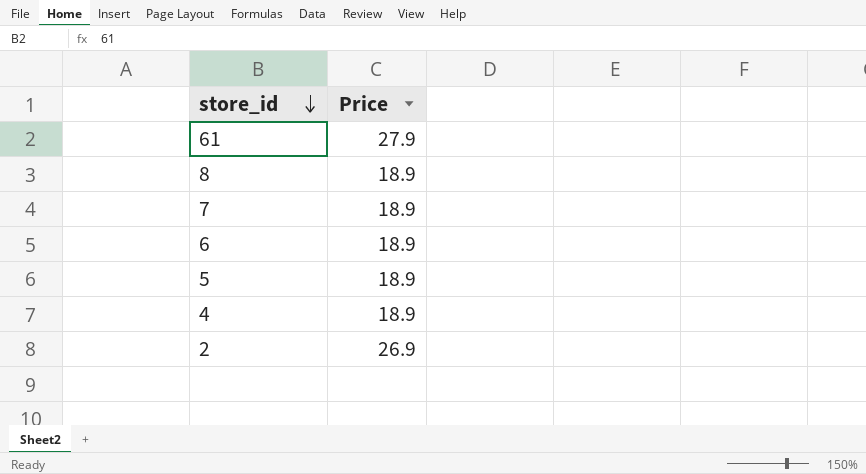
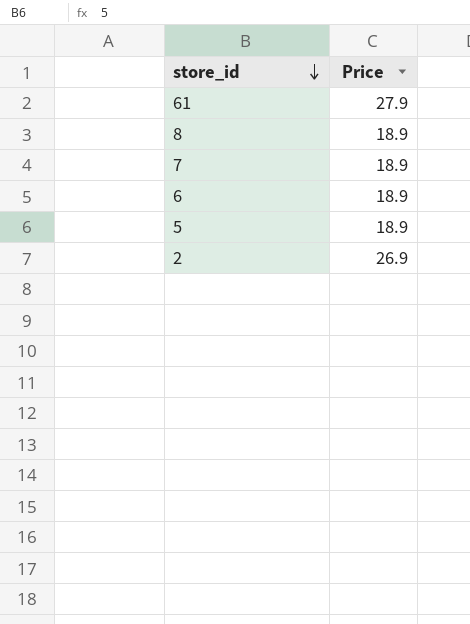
row 4: 18.9 -> none

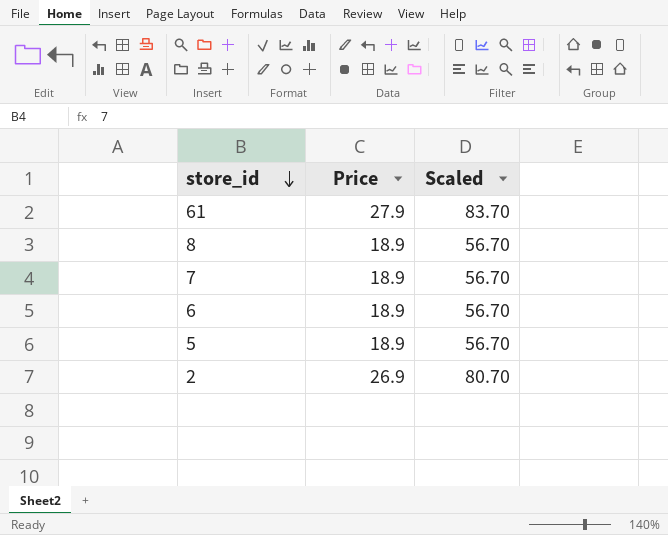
column Scaled | formula: none -> [Price] * 3

